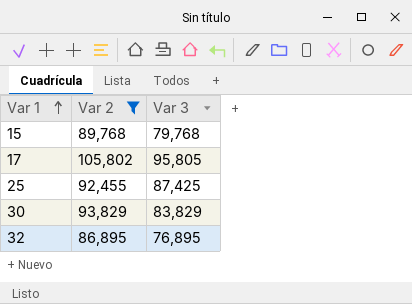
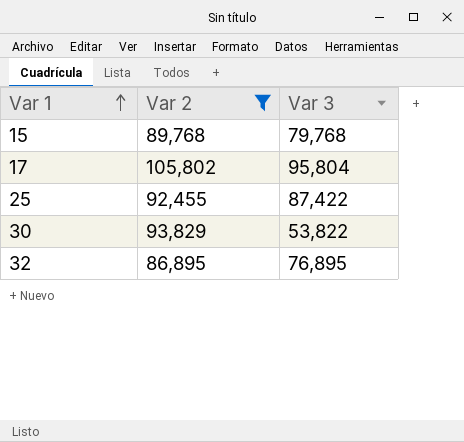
17 | Var 3: 95,805 -> 95,804
25 | Var 3: 87,425 -> 87,422
30 | Var 3: 83,829 -> 53,822

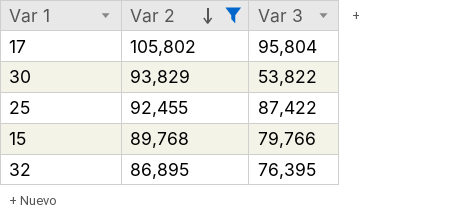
row order: Var 1 ascending -> Var 2 descending
15 | Var 3: 79,768 -> 79,766
32 | Var 3: 76,895 -> 76,395

